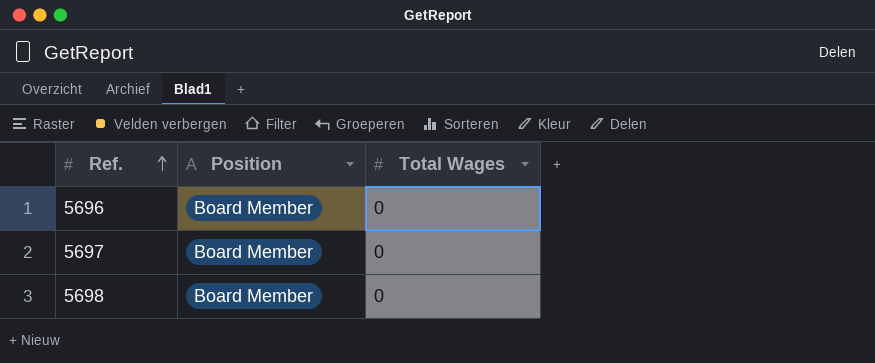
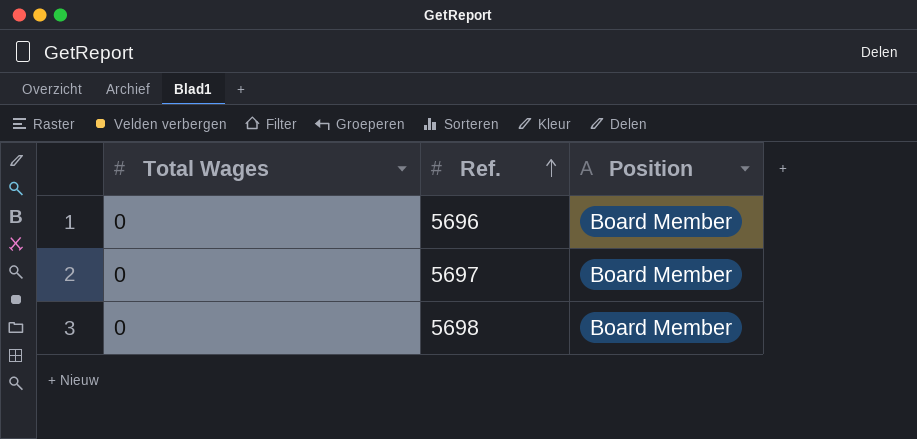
column Total Wages | position: 3 -> 1

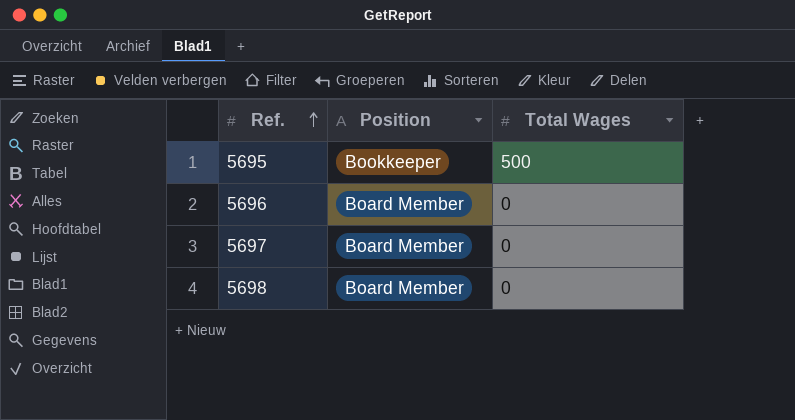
column Total Wages | position: 1 -> 3
row 5695: none -> Bookkeeper | 500

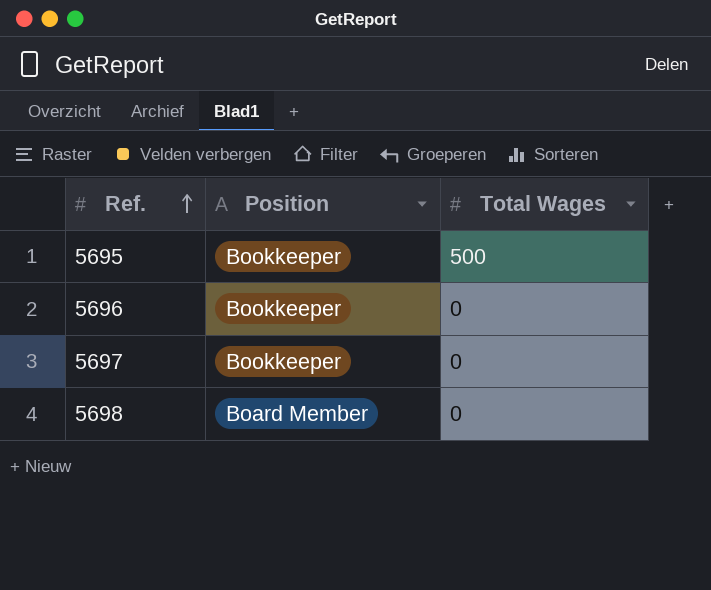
5696 | Position: Board Member -> Bookkeeper
5697 | Position: Board Member -> Bookkeeper

